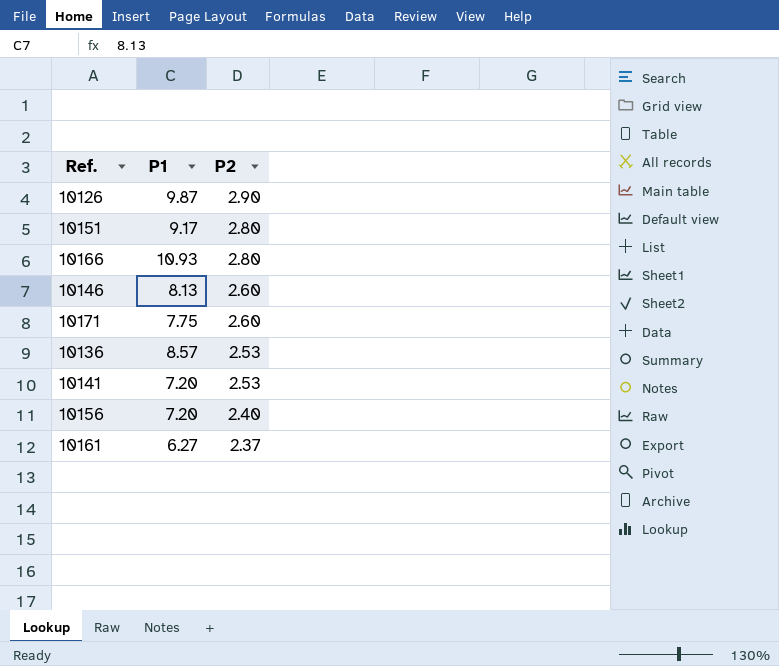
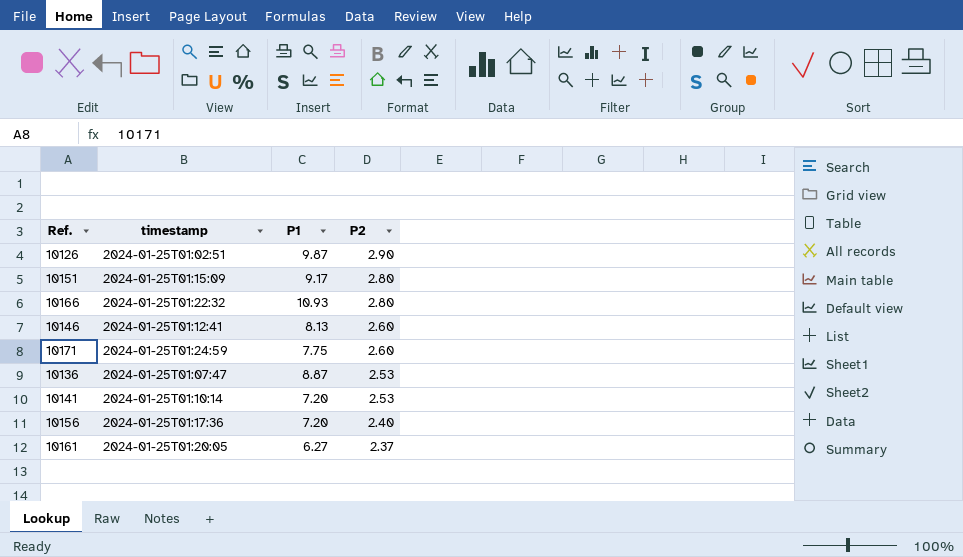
column timestamp | position: none -> 2
10136 | P1: 8.57 -> 8.87

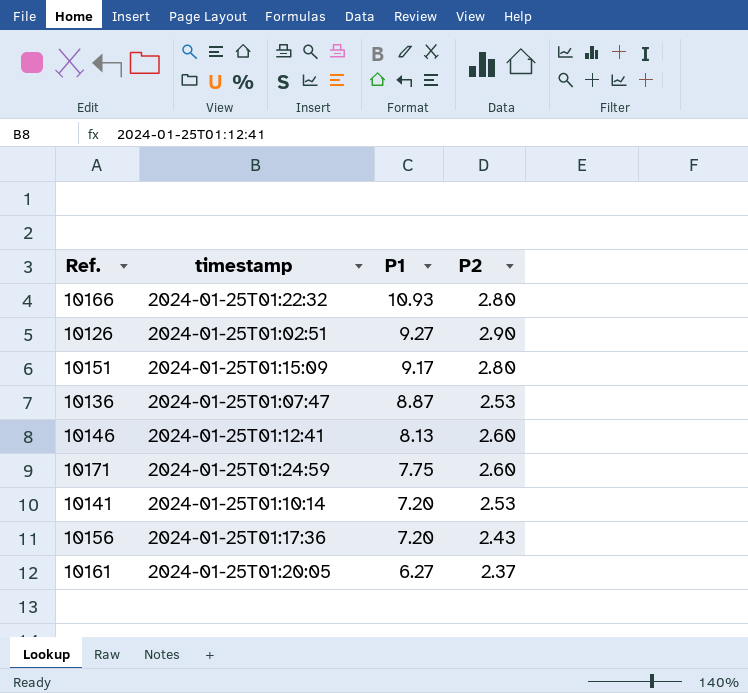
row order: P2 descending -> P1 descending
10126 | P1: 9.87 -> 9.27
10156 | P2: 2.40 -> 2.43

